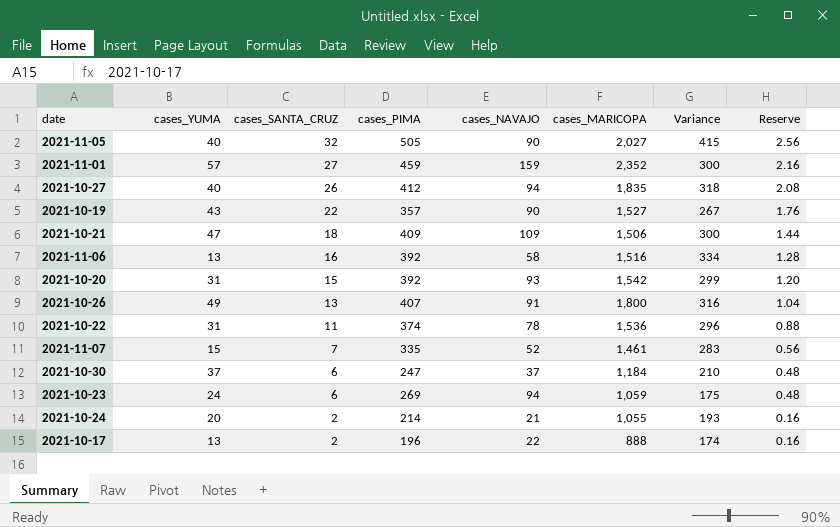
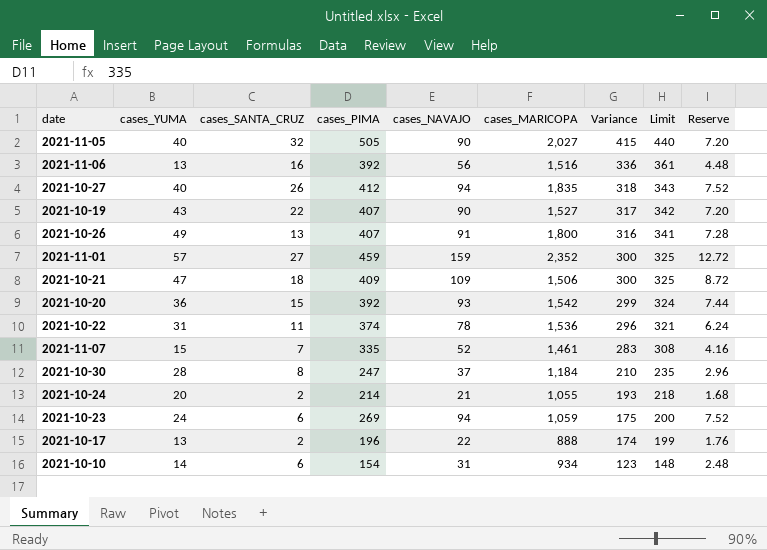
row order: cases_SANTA_CRUZ descending -> Variance descending
column Limit | formula: none -> [Variance] + 25
column Reserve | formula: [cases_SANTA_CRUZ] * 0.08 -> [cases_NAVAJO] * 0.08
2021-11-06 | cases_NAVAJO: 58 -> 56
2021-11-06 | Variance: 334 -> 336
2021-10-19 | cases_PIMA: 357 -> 407
2021-10-19 | Variance: 267 -> 317
2021-10-20 | cases_YUMA: 31 -> 36
2021-10-30 | cases_YUMA: 37 -> 28
2021-10-30 | cases_SANTA_CRUZ: 6 -> 8
row 2021-10-10: none -> 14 | 6 | 154 | 31 | 934 | 123 | 148 | 2.48

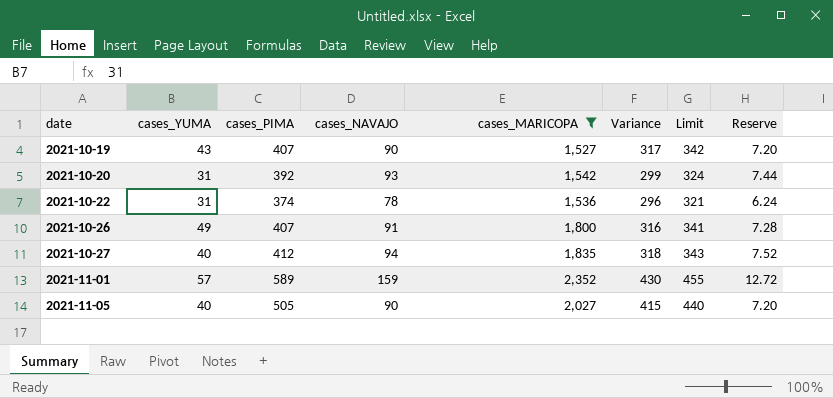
filter: none -> cases_MARICOPA >= 1,527
row order: Variance descending -> date ascending
column cases_SANTA_CRUZ | position: 3 -> none
2021-10-20 | cases_YUMA: 36 -> 31
2021-11-01 | cases_PIMA: 459 -> 589
2021-11-01 | Variance: 300 -> 430
2021-11-01 | Limit: 325 -> 455

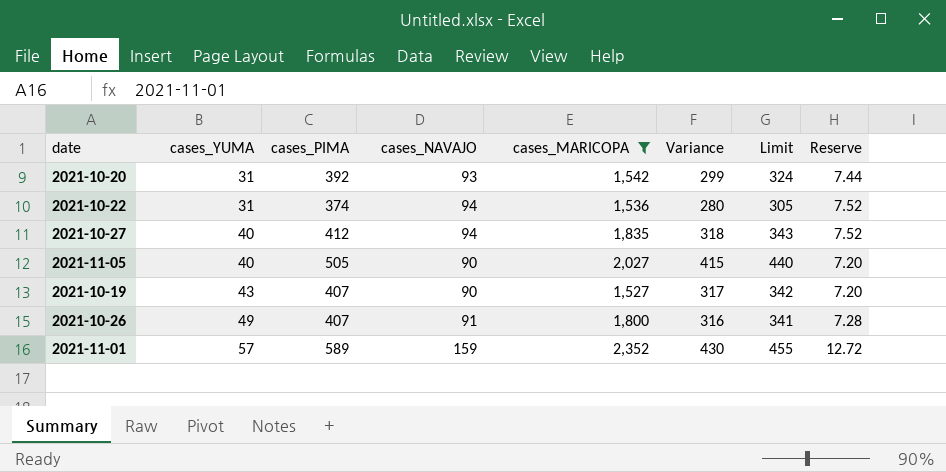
row order: date ascending -> cases_YUMA ascending
2021-10-22 | cases_NAVAJO: 78 -> 94
2021-10-22 | Variance: 296 -> 280
2021-10-22 | Limit: 321 -> 305
2021-10-22 | Reserve: 6.24 -> 7.52

